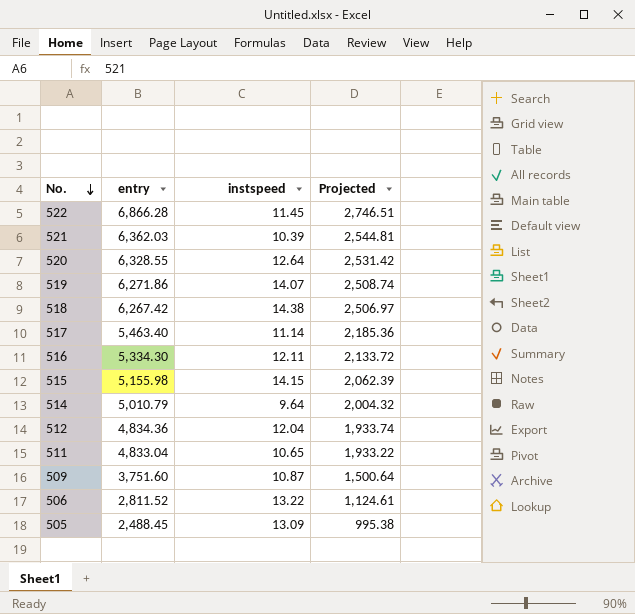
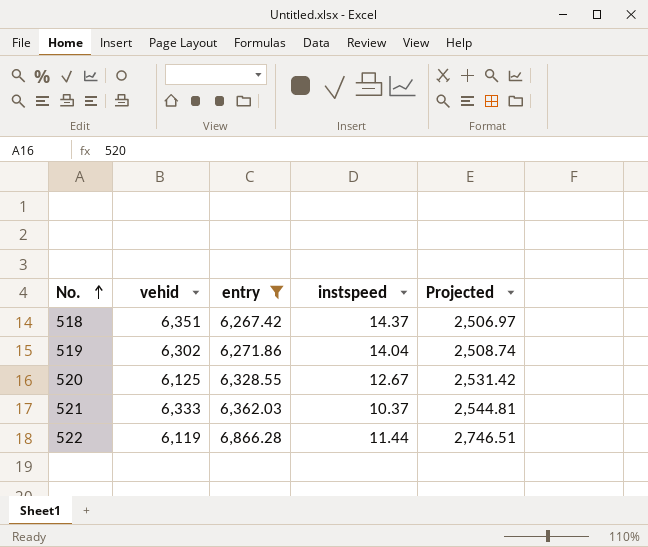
filter: none -> entry >= 6,267.42
row order: No. descending -> No. ascending
column vehid | position: none -> 2
518 | instspeed: 14.38 -> 14.37
519 | instspeed: 14.07 -> 14.04
520 | instspeed: 12.64 -> 12.67
521 | instspeed: 10.39 -> 10.37
522 | instspeed: 11.45 -> 11.44

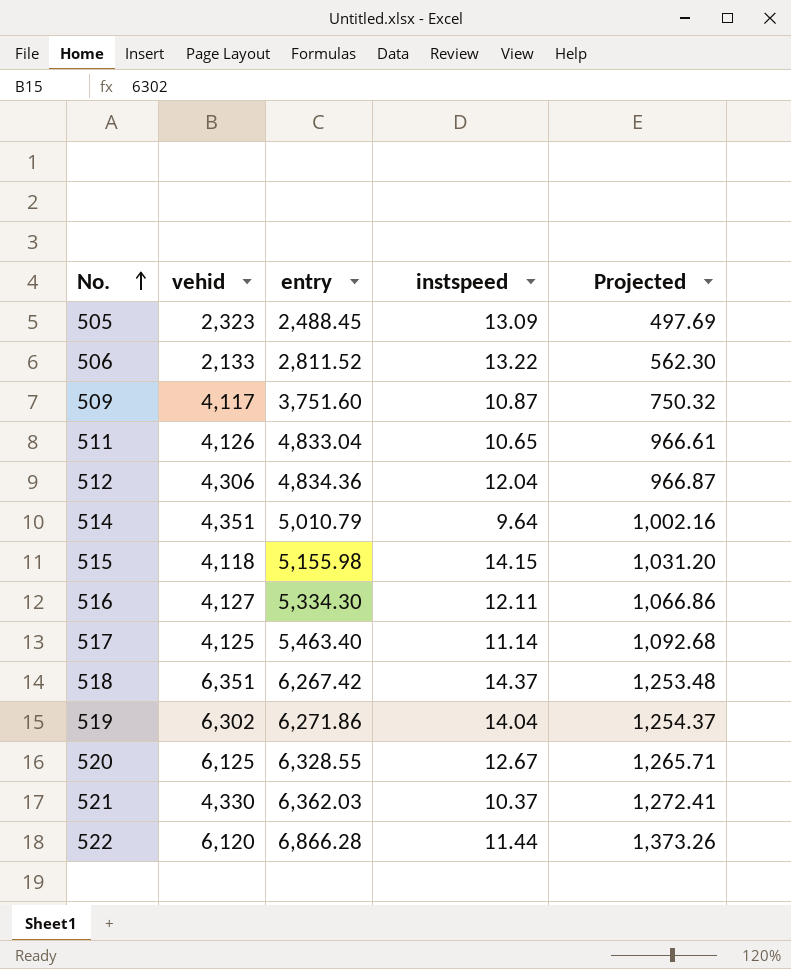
filter: entry >= 6,267.42 -> none
column Projected | formula: [entry] * 0.4 -> [entry] * 0.2
521 | vehid: 6,333 -> 4,330
522 | vehid: 6,119 -> 6,120

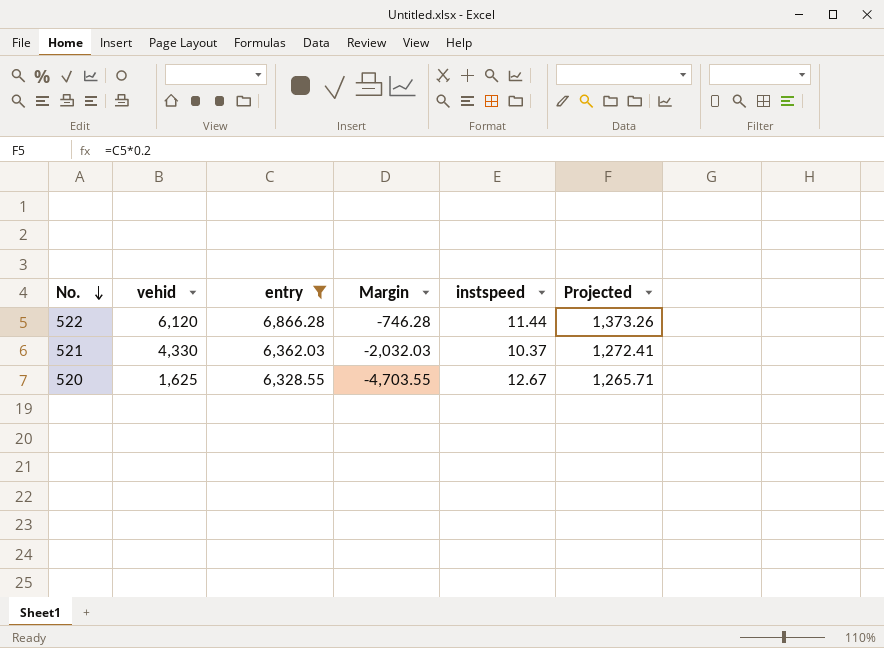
filter: none -> entry >= 6,328.55
row order: No. ascending -> No. descending
column Margin | formula: none -> [vehid] - [entry]
520 | vehid: 6,125 -> 1,625

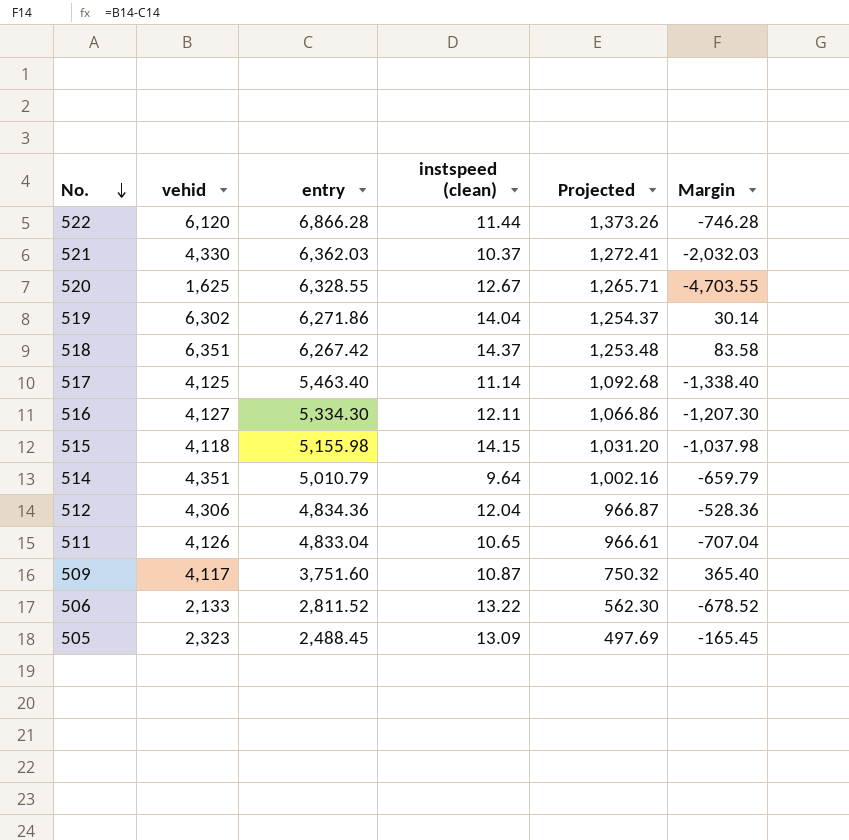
filter: entry >= 6,328.55 -> none
column name: instspeed -> instspeed (clean)
column Margin | position: 4 -> 6

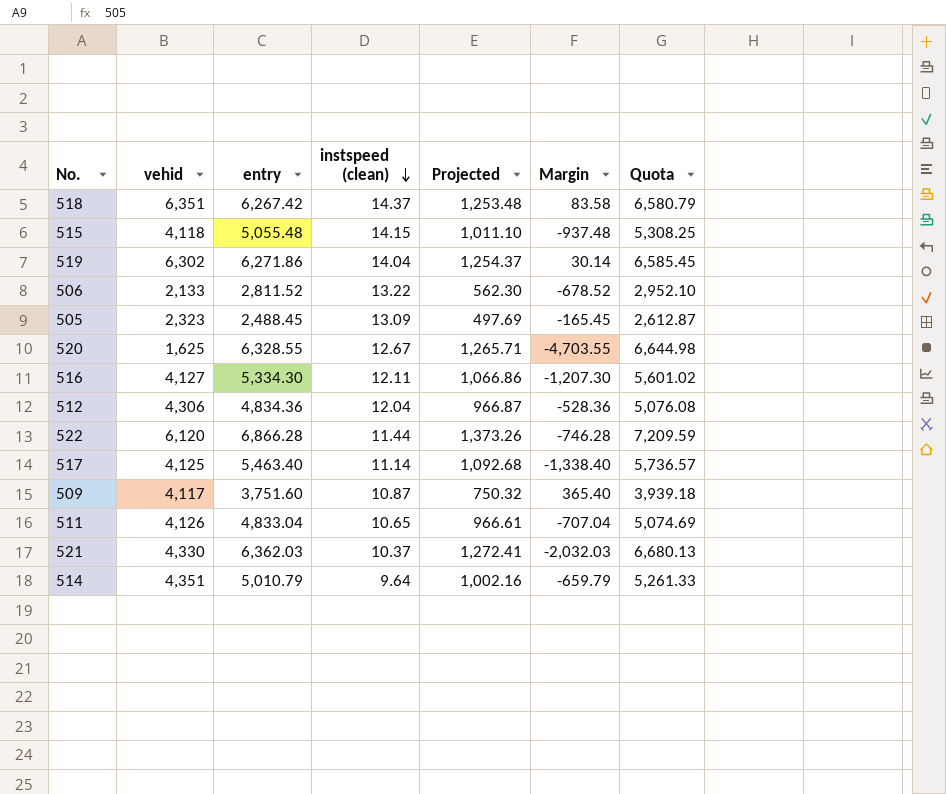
row order: No. descending -> instspeed (clean) descending
column Quota | formula: none -> [entry] * 1.05
515 | entry: 5,155.98 -> 5,055.48
515 | Projected: 1,031.20 -> 1,011.10
515 | Margin: -1,037.98 -> -937.48

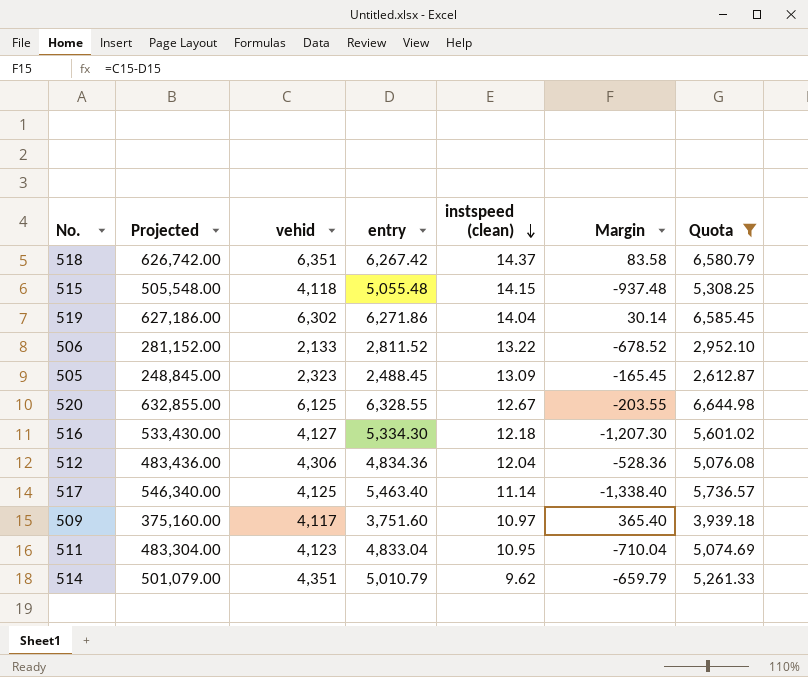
filter: none -> Quota <= 6,644.98
column Projected | formula: [entry] * 0.2 -> [entry] * 100
column Projected | position: 5 -> 2
520 | vehid: 1,625 -> 6,125
520 | Margin: -4,703.55 -> -203.55
516 | instspeed (clean): 12.11 -> 12.18
509 | instspeed (clean): 10.87 -> 10.97
511 | vehid: 4,126 -> 4,123
511 | instspeed (clean): 10.65 -> 10.95
511 | Margin: -707.04 -> -710.04
514 | instspeed (clean): 9.64 -> 9.62

